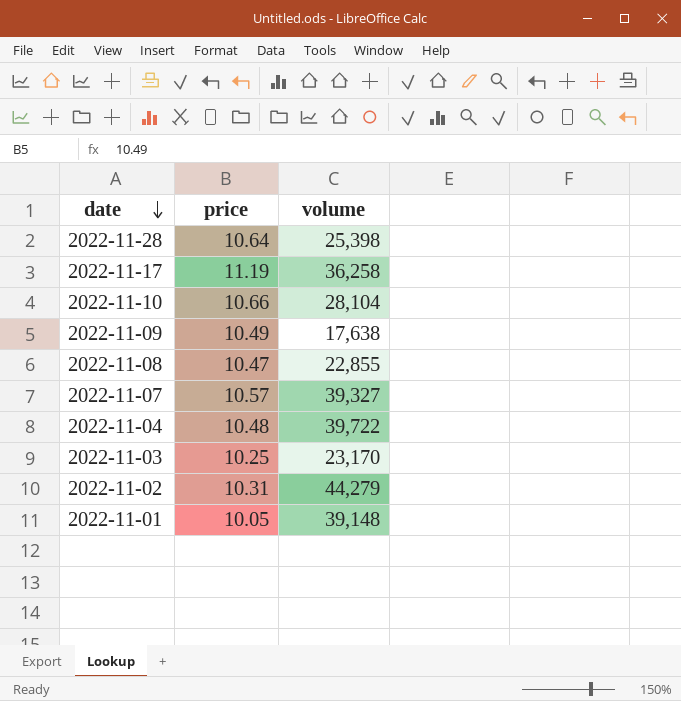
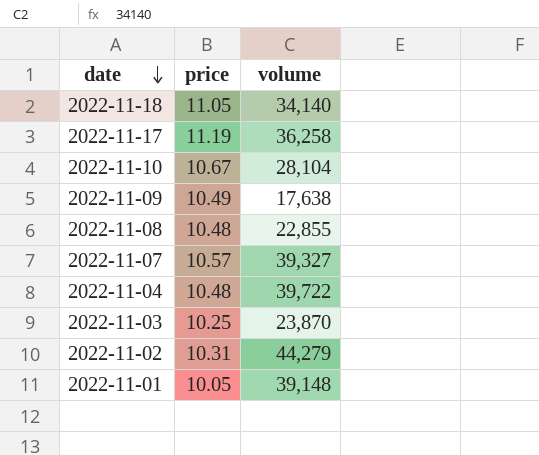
row 2022-11-28: 10.64 | 25,398 -> none
row 2022-11-18: none -> 11.05 | 34,140
2022-11-10 | price: 10.66 -> 10.67
2022-11-08 | price: 10.47 -> 10.48
2022-11-03 | volume: 23,170 -> 23,870

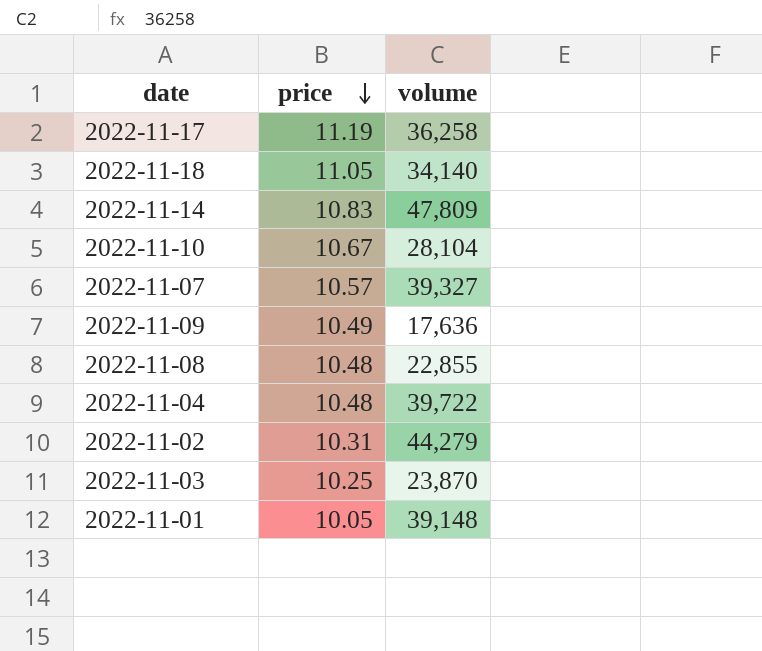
row order: date descending -> price descending
row 2022-11-14: none -> 10.83 | 47,809
2022-11-09 | volume: 17,638 -> 17,636

